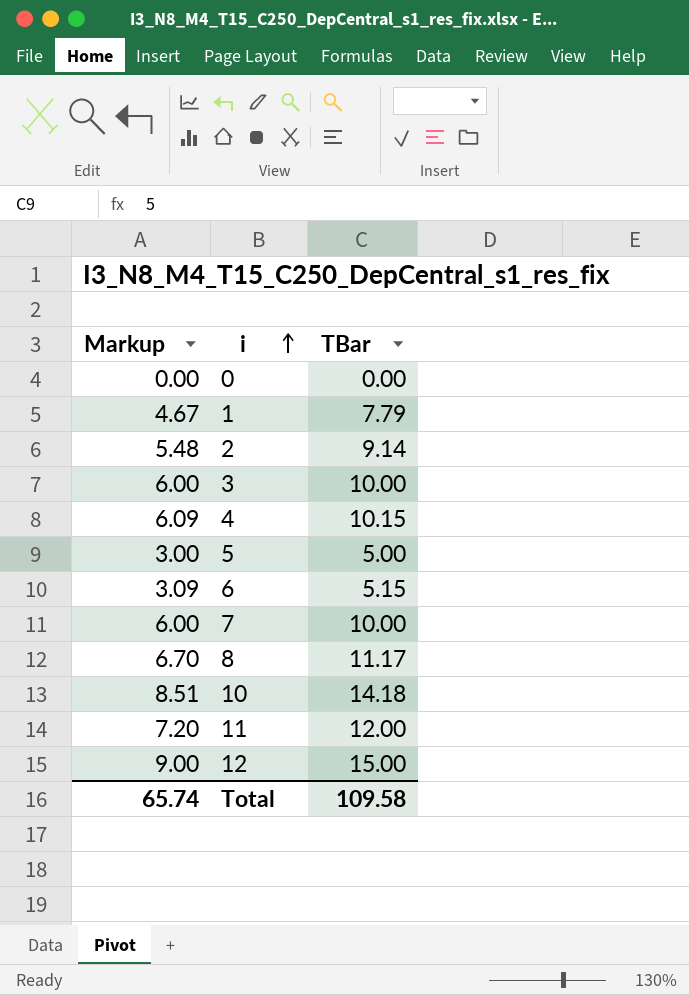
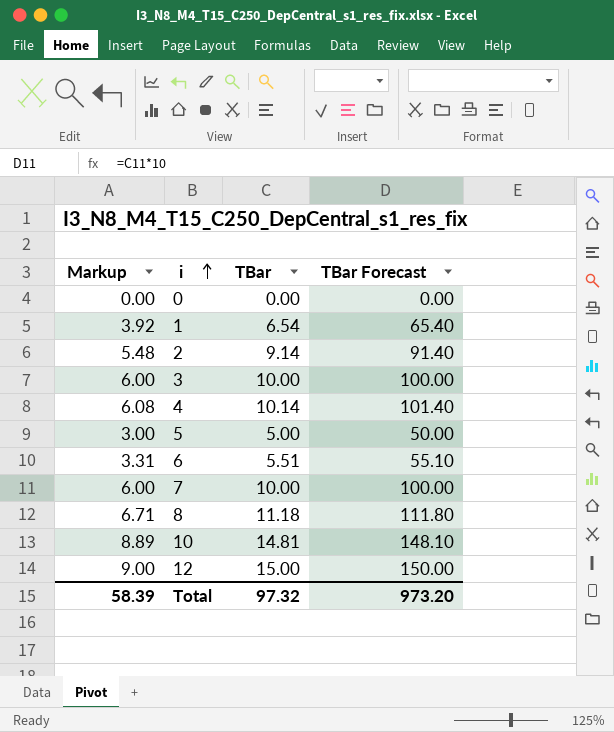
column TBar Forecast | formula: none -> [TBar] * 10
row 11: 7.20 | 12.00 -> none
1 | Markup: 4.67 -> 3.92
1 | TBar: 7.79 -> 6.54
4 | Markup: 6.09 -> 6.08
4 | TBar: 10.15 -> 10.14
6 | Markup: 3.09 -> 3.31
6 | TBar: 5.15 -> 5.51
8 | Markup: 6.70 -> 6.71
8 | TBar: 11.17 -> 11.18
10 | Markup: 8.51 -> 8.89
10 | TBar: 14.18 -> 14.81
Total | Markup: 65.74 -> 58.39
Total | TBar: 109.58 -> 97.32

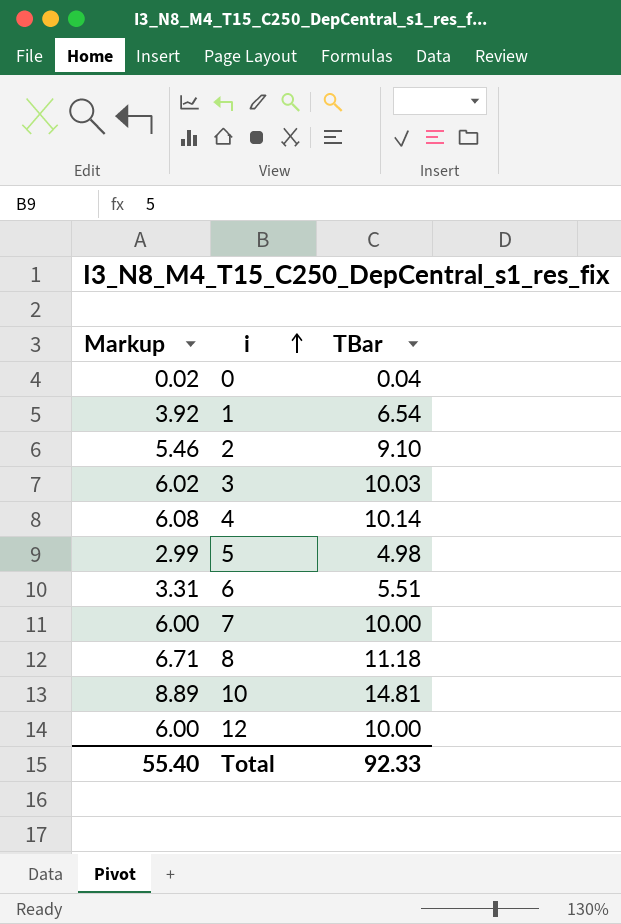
column TBar Forecast | formula: [TBar] * 10 -> none
0 | Markup: 0.00 -> 0.02
0 | TBar: 0.00 -> 0.04
2 | Markup: 5.48 -> 5.46
2 | TBar: 9.14 -> 9.10
3 | Markup: 6.00 -> 6.02
3 | TBar: 10.00 -> 10.03
5 | Markup: 3.00 -> 2.99
5 | TBar: 5.00 -> 4.98
12 | Markup: 9.00 -> 6.00
12 | TBar: 15.00 -> 10.00
Total | Markup: 58.39 -> 55.40
Total | TBar: 97.32 -> 92.33

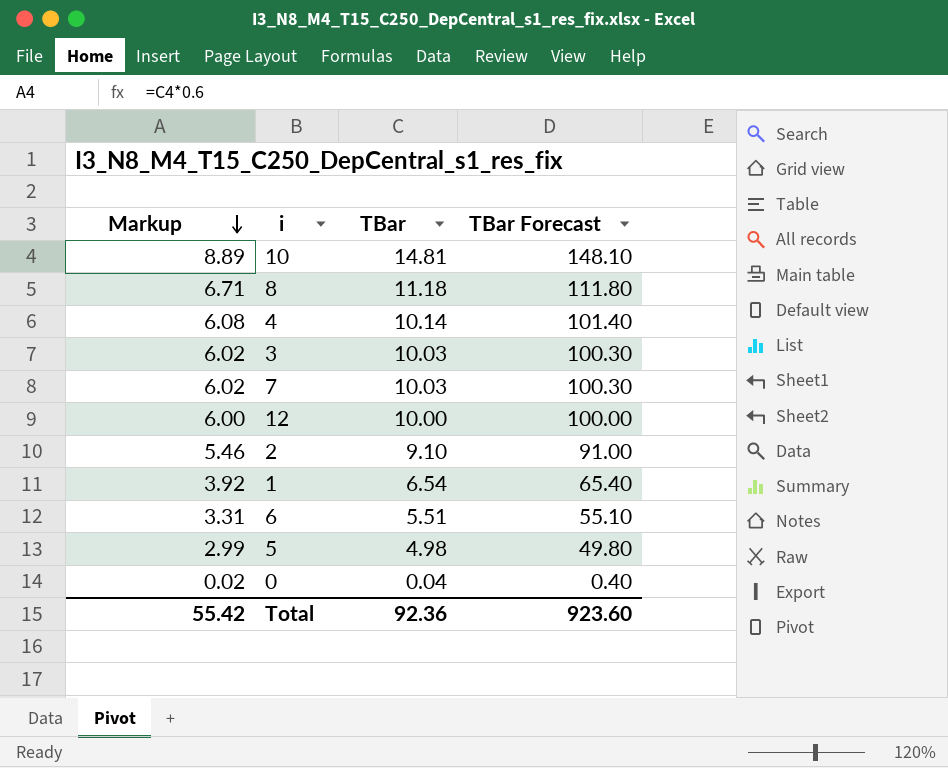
row order: i ascending -> Markup descending
column TBar Forecast | formula: none -> [TBar] * 10
7 | Markup: 6.00 -> 6.02
7 | TBar: 10.00 -> 10.03
Total | Markup: 55.40 -> 55.42
Total | TBar: 92.33 -> 92.36

